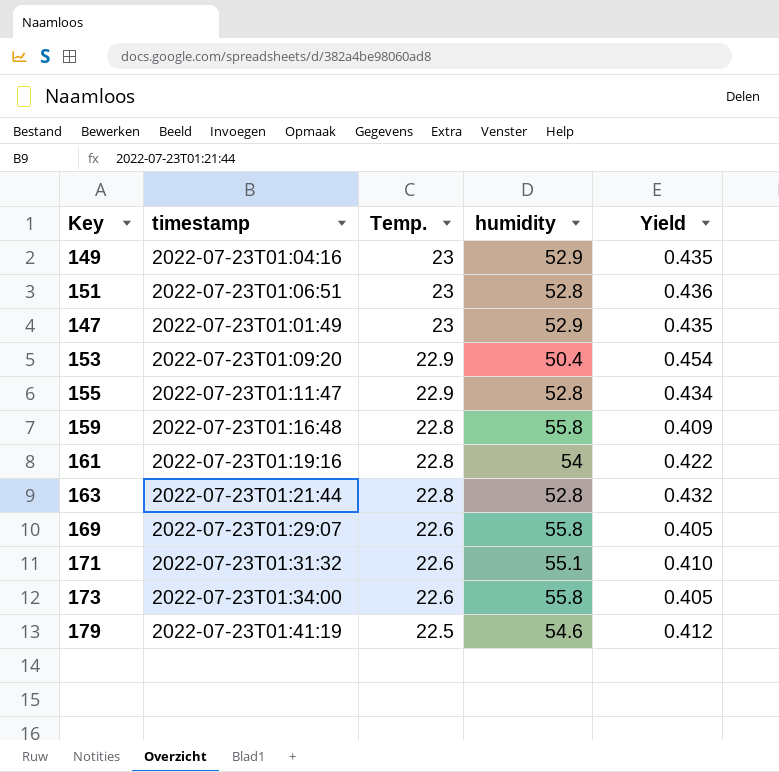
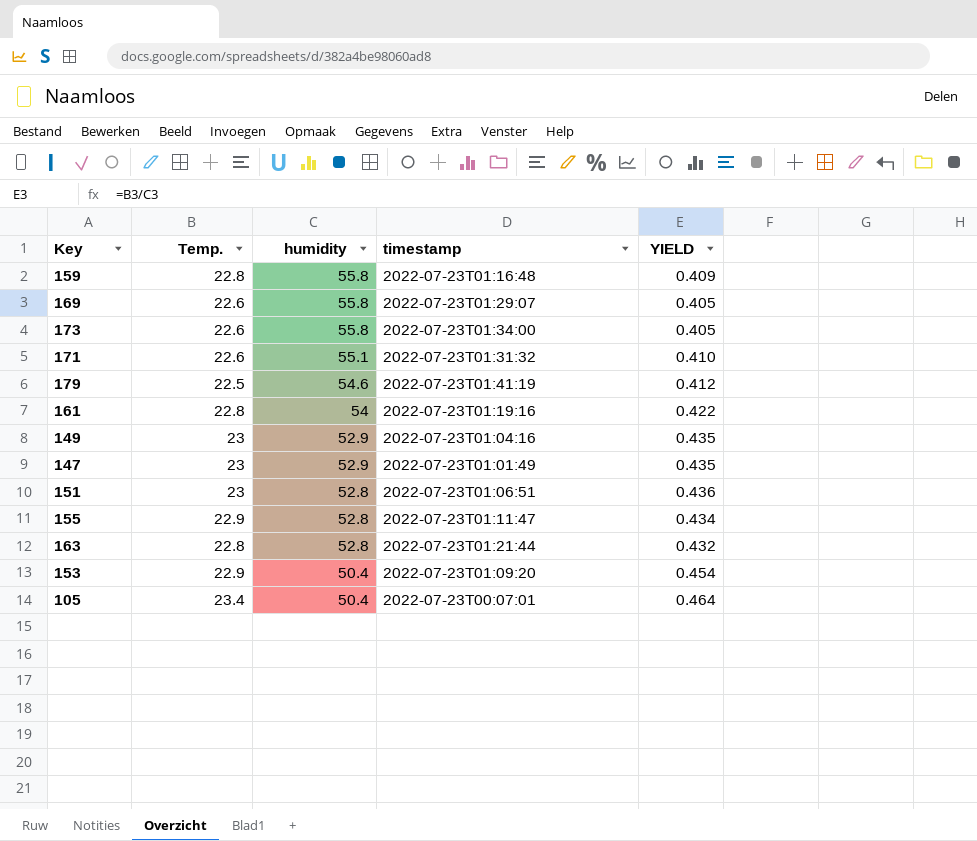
row order: Temp. descending -> humidity descending
column timestamp | position: 2 -> 4
column name: Yield -> YIELD
row 105: none -> 23.4 | 50.4 | 2022-07-23T00:07:01 | 0.464

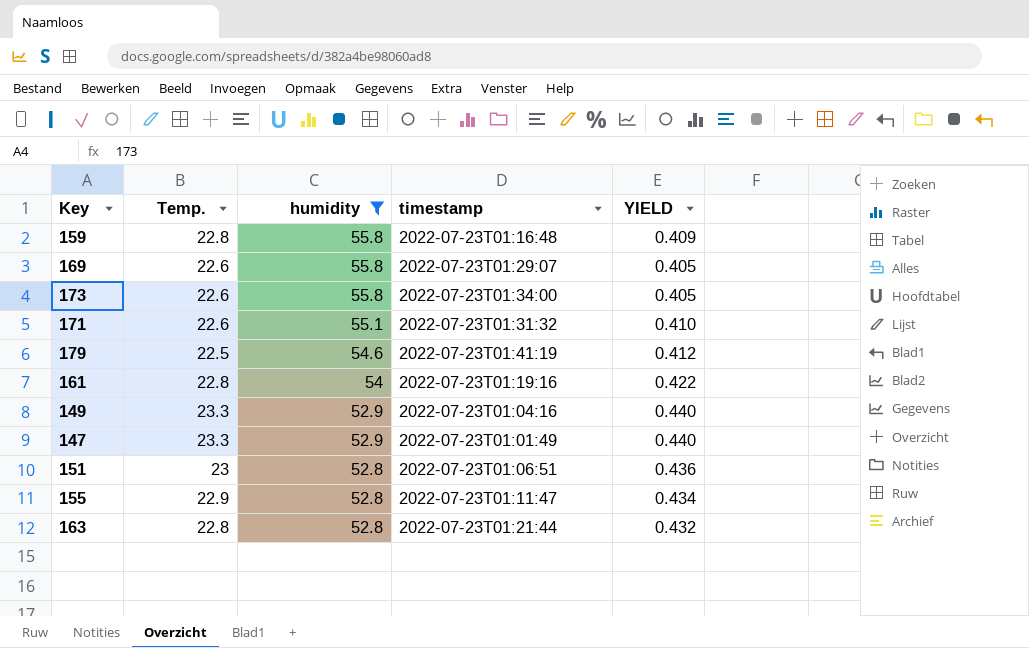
filter: none -> humidity != 50.4
149 | Temp.: 23 -> 23.3
149 | YIELD: 0.435 -> 0.440
147 | Temp.: 23 -> 23.3
147 | YIELD: 0.435 -> 0.440

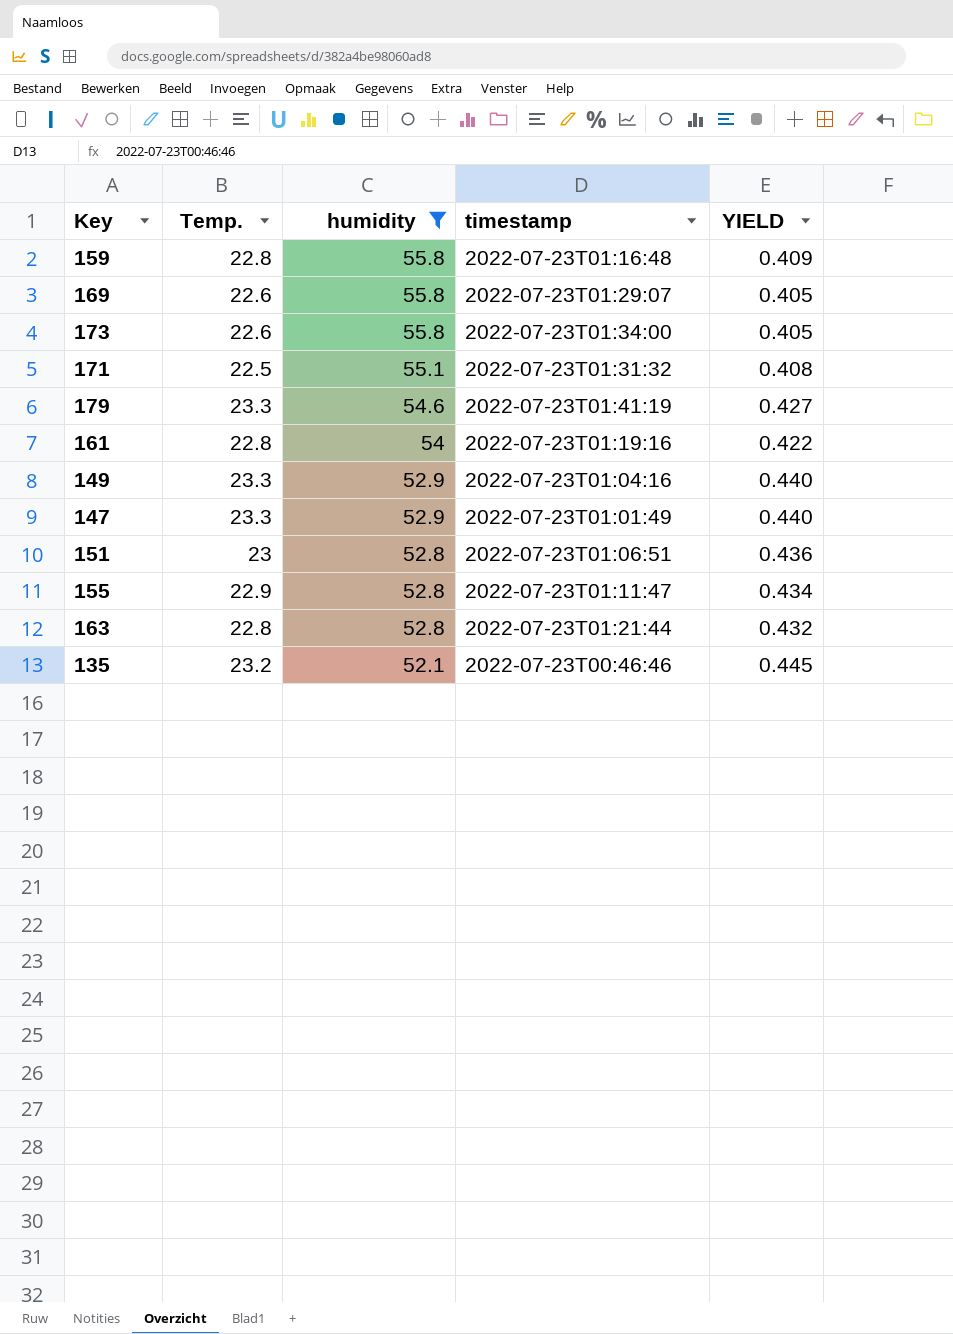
171 | Temp.: 22.6 -> 22.5
171 | YIELD: 0.410 -> 0.408
179 | Temp.: 22.5 -> 23.3
179 | YIELD: 0.412 -> 0.427
row 135: none -> 23.2 | 52.1 | 2022-07-23T00:46:46 | 0.445

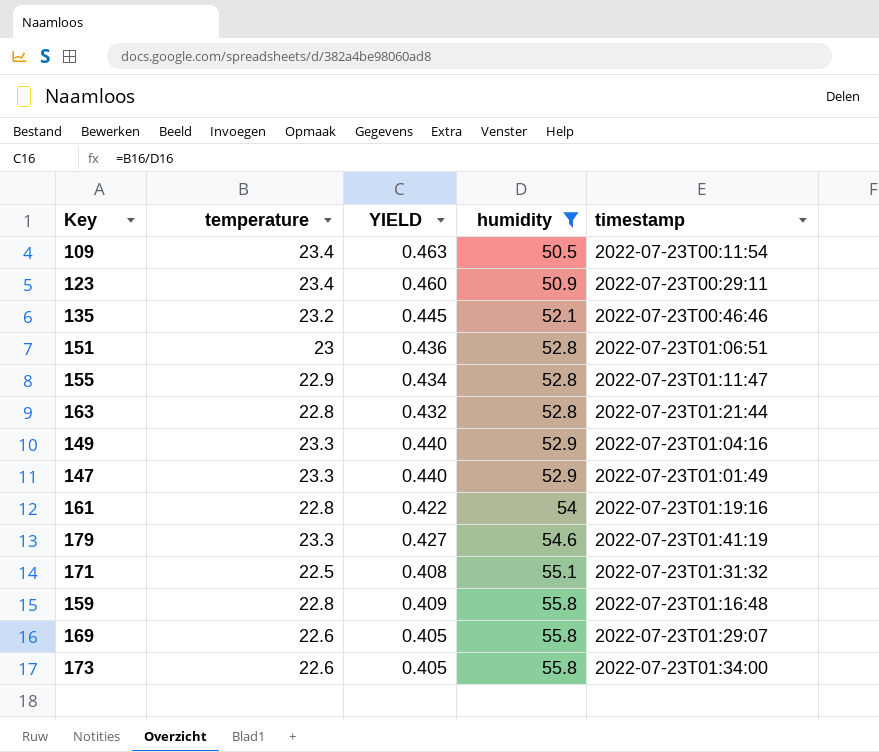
row order: humidity descending -> humidity ascending
column name: Temp. -> temperature
column YIELD | position: 5 -> 3
row 109: none -> 23.4 | 0.463 | 50.5 | 2022-07-23T00:11:54
row 123: none -> 23.4 | 0.460 | 50.9 | 2022-07-23T00:29:11

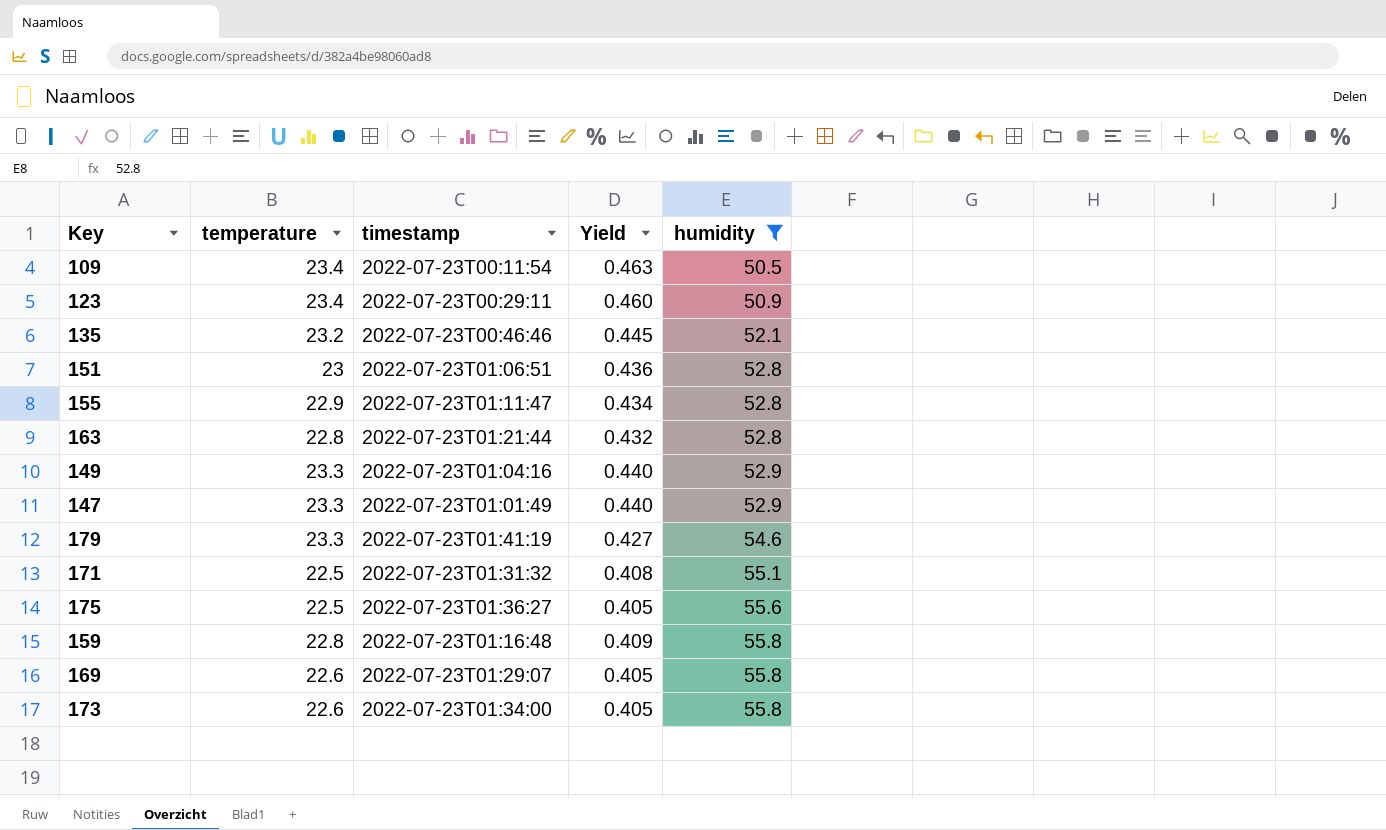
column timestamp | position: 5 -> 3
column name: YIELD -> Yield
row 161: 22.8 | 0.422 | 54 | 2022-07-23T01:19:16 -> none
row 175: none -> 22.5 | 2022-07-23T01:36:27 | 0.405 | 55.6

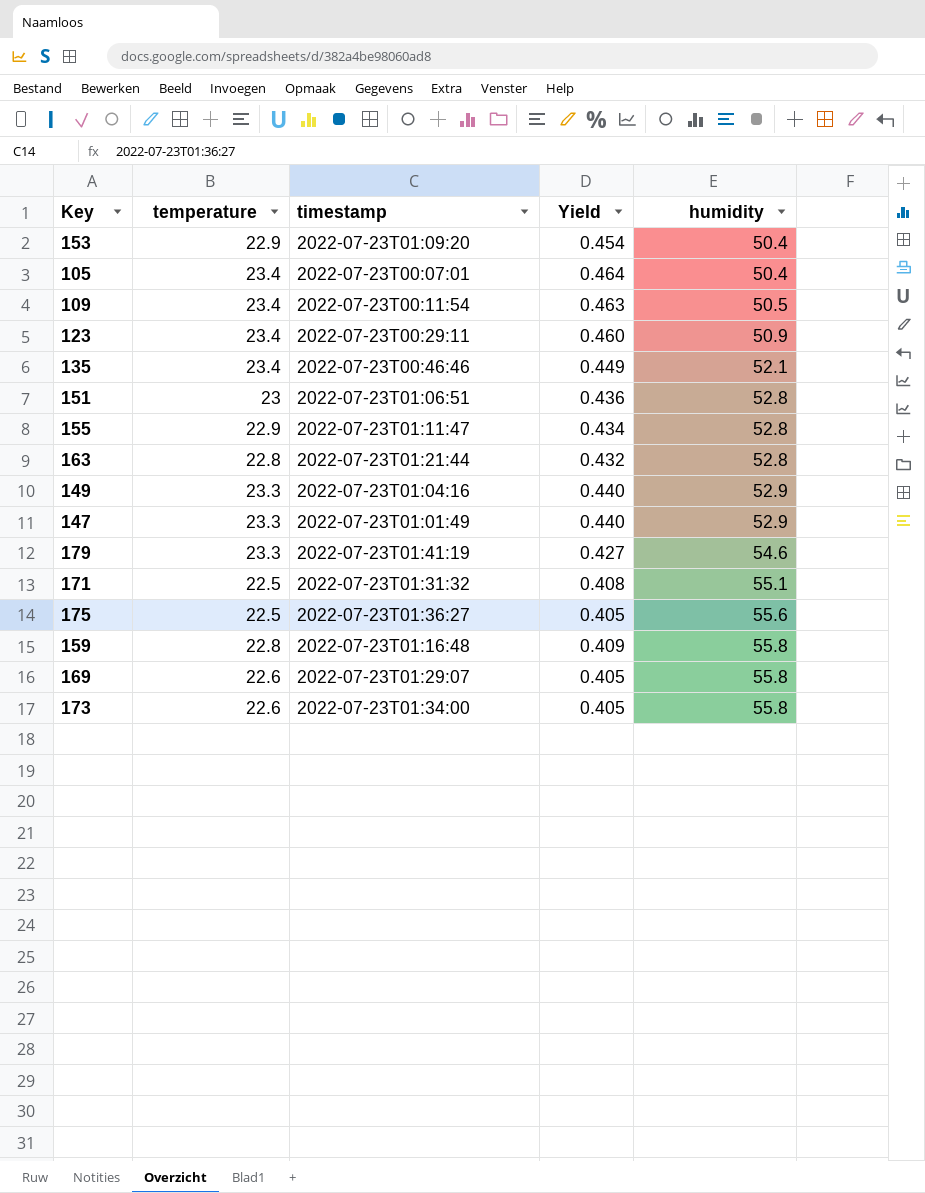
filter: humidity != 50.4 -> none
135 | temperature: 23.2 -> 23.4
135 | Yield: 0.445 -> 0.449

